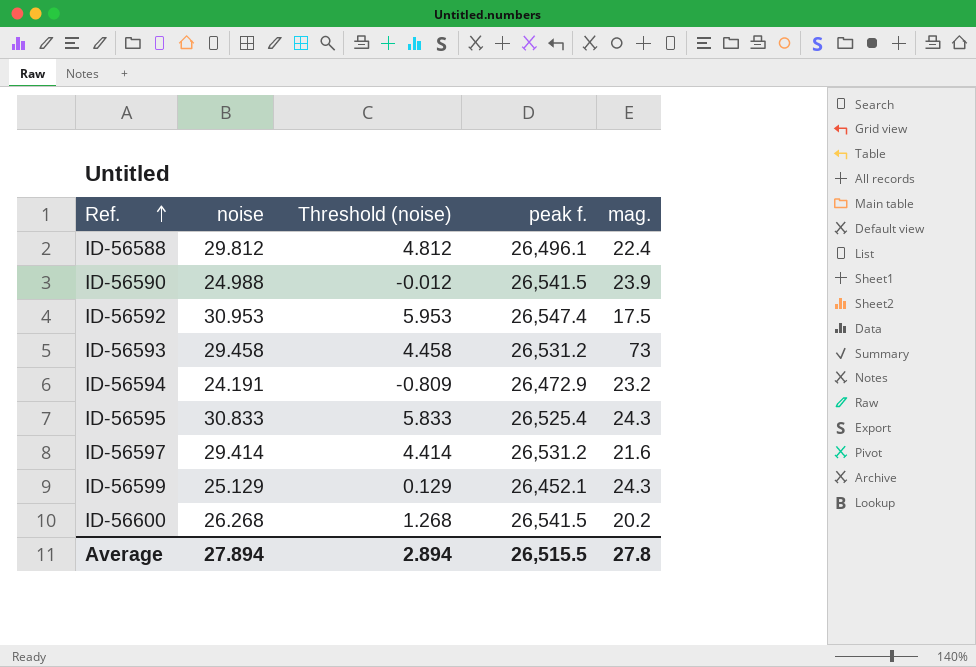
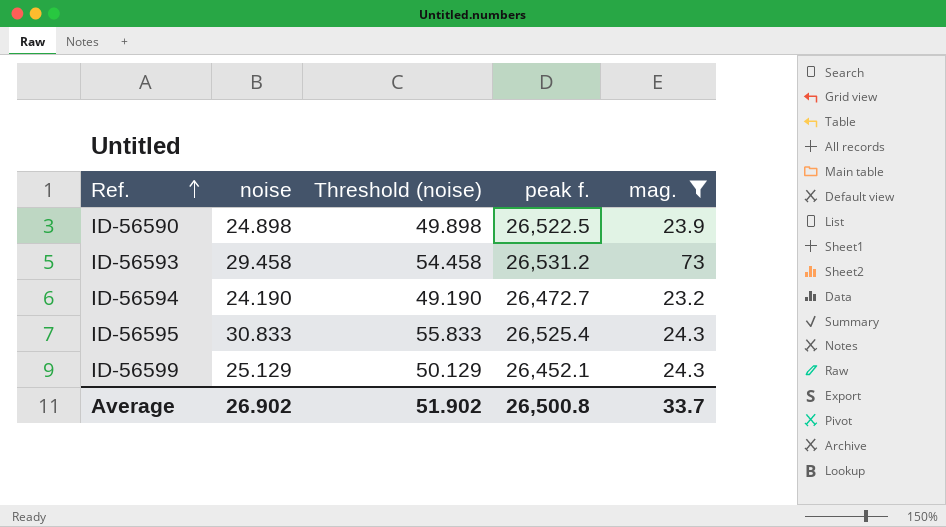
filter: none -> mag. >= 23.2
column Threshold (noise) | formula: [noise] - 25 -> [noise] + 25
ID-56590 | noise: 24.988 -> 24.898
ID-56590 | peak f.: 26,541.5 -> 26,522.5
ID-56594 | noise: 24.191 -> 24.190
ID-56594 | peak f.: 26,472.9 -> 26,472.7
Average | noise: 27.894 -> 26.902
Average | Threshold (noise): 2.894 -> 51.902
Average | peak f.: 26,515.5 -> 26,500.8
Average | mag.: 27.8 -> 33.7

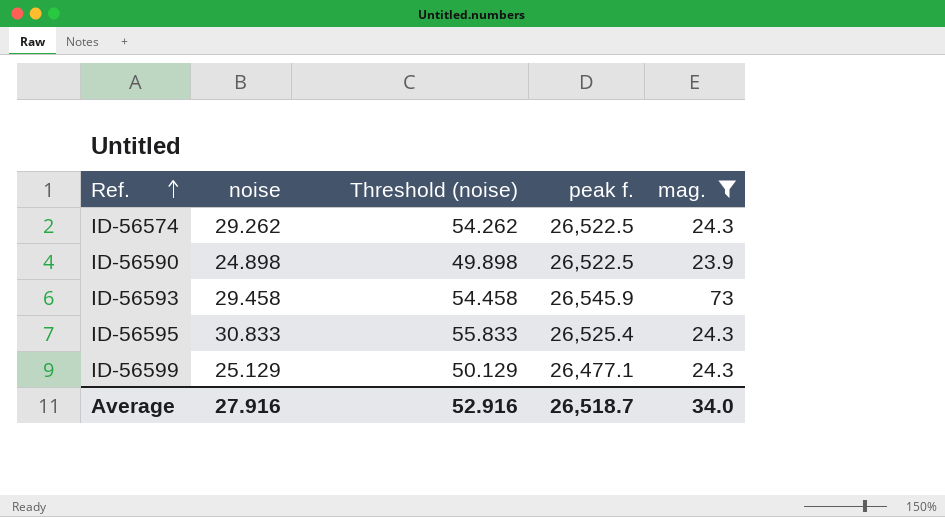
row ID-56594: 24.190 | 49.190 | 26,472.7 | 23.2 -> none
row ID-56574: none -> 29.262 | 54.262 | 26,522.5 | 24.3
ID-56593 | peak f.: 26,531.2 -> 26,545.9
ID-56599 | peak f.: 26,452.1 -> 26,477.1
Average | noise: 26.902 -> 27.916
Average | Threshold (noise): 51.902 -> 52.916
Average | peak f.: 26,500.8 -> 26,518.7
Average | mag.: 33.7 -> 34.0

